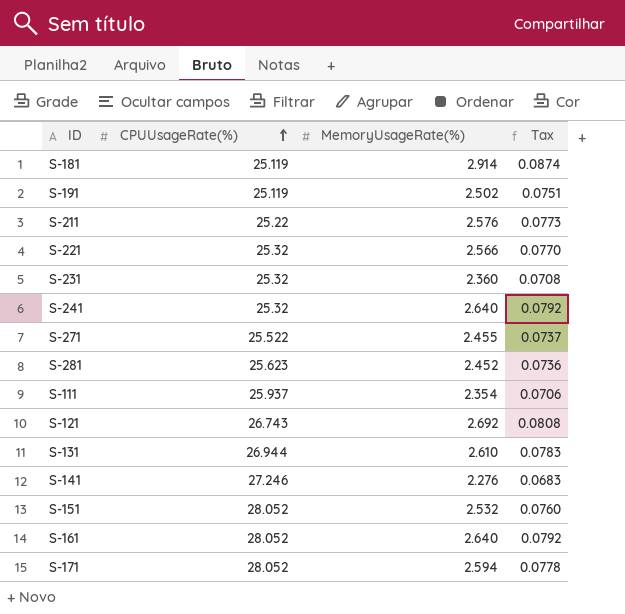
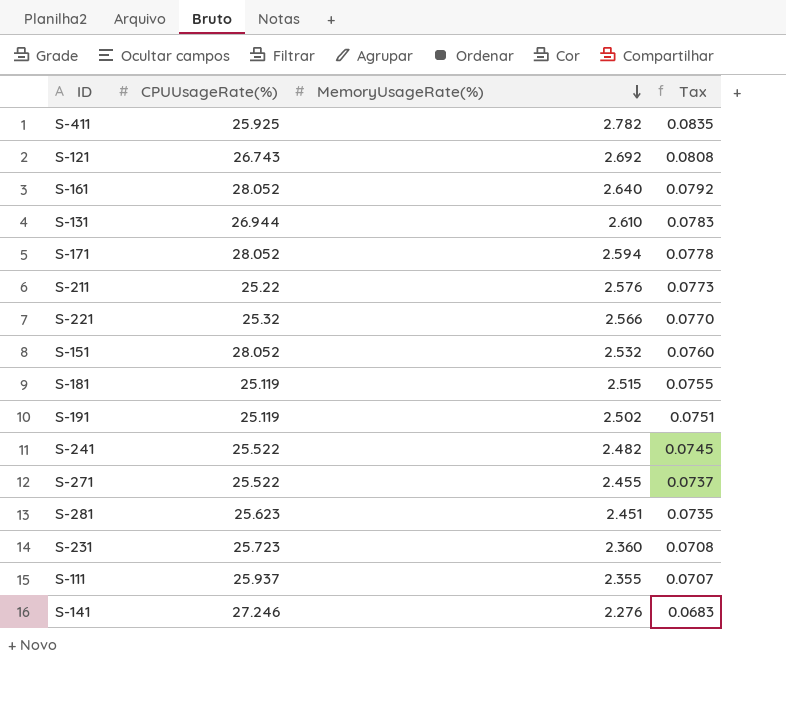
row order: CPUUsageRate(%) ascending -> MemoryUsageRate(%) descending
row S-411: none -> 25.925 | 2.782 | 0.0835
S-181 | MemoryUsageRate(%): 2.914 -> 2.515
S-181 | Tax: 0.0874 -> 0.0755
S-241 | CPUUsageRate(%): 25.32 -> 25.522
S-241 | MemoryUsageRate(%): 2.640 -> 2.482
S-241 | Tax: 0.0792 -> 0.0745
S-281 | MemoryUsageRate(%): 2.452 -> 2.451
S-281 | Tax: 0.0736 -> 0.0735
S-231 | CPUUsageRate(%): 25.32 -> 25.723
S-111 | MemoryUsageRate(%): 2.354 -> 2.355
S-111 | Tax: 0.0706 -> 0.0707

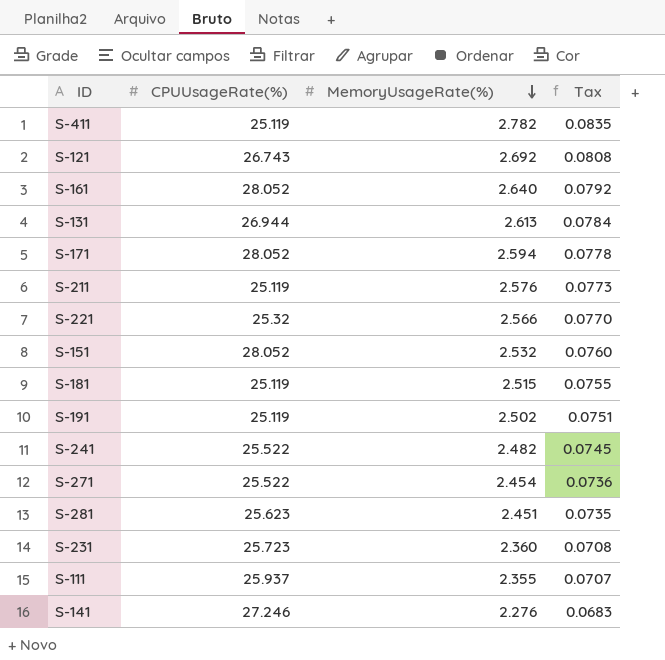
S-411 | CPUUsageRate(%): 25.925 -> 25.119
S-131 | MemoryUsageRate(%): 2.610 -> 2.613
S-131 | Tax: 0.0783 -> 0.0784
S-211 | CPUUsageRate(%): 25.22 -> 25.119
S-271 | MemoryUsageRate(%): 2.455 -> 2.454
S-271 | Tax: 0.0737 -> 0.0736

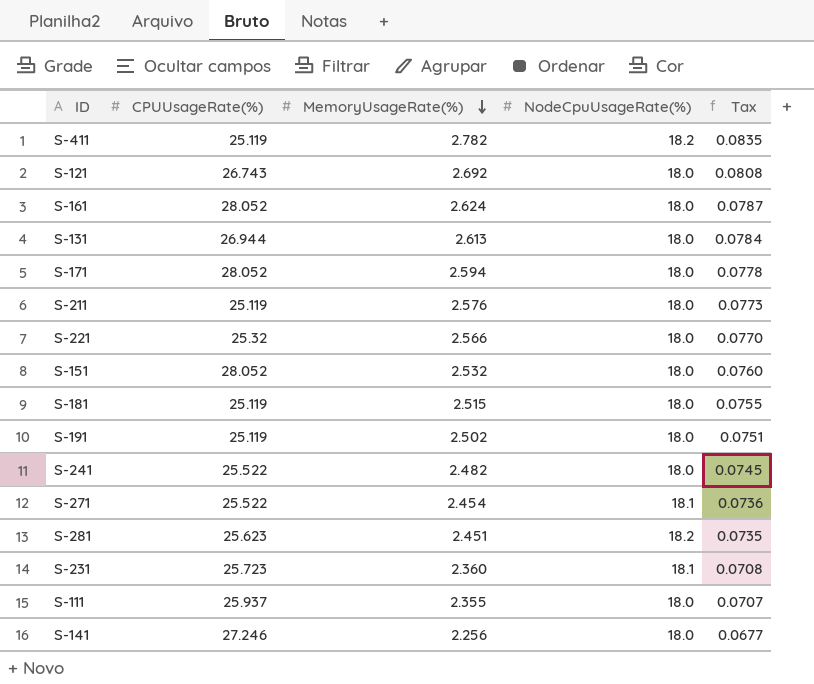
column NodeCpuUsageRate(%) | position: none -> 4
S-161 | MemoryUsageRate(%): 2.640 -> 2.624
S-161 | Tax: 0.0792 -> 0.0787
S-141 | MemoryUsageRate(%): 2.276 -> 2.256
S-141 | Tax: 0.0683 -> 0.0677

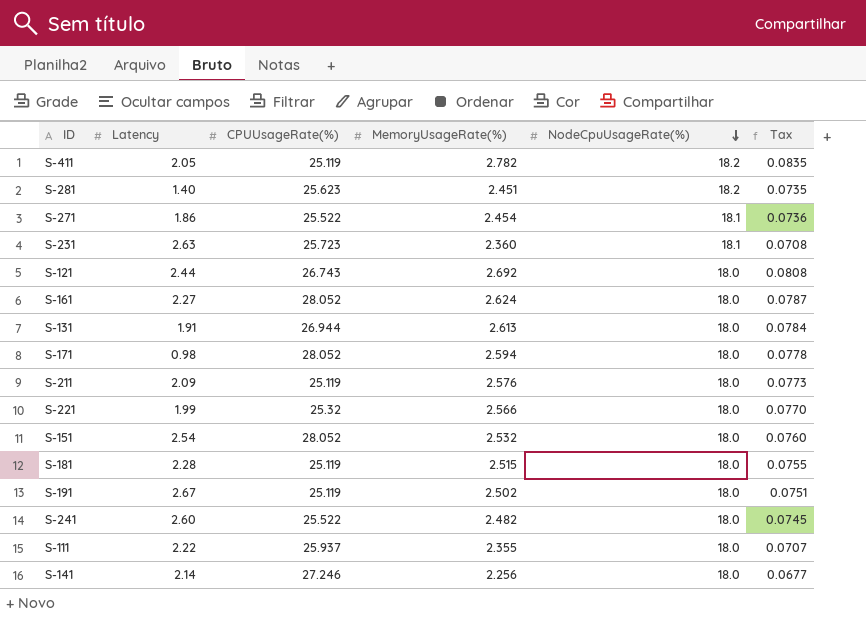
row order: MemoryUsageRate(%) descending -> NodeCpuUsageRate(%) descending
column Latency | position: none -> 2

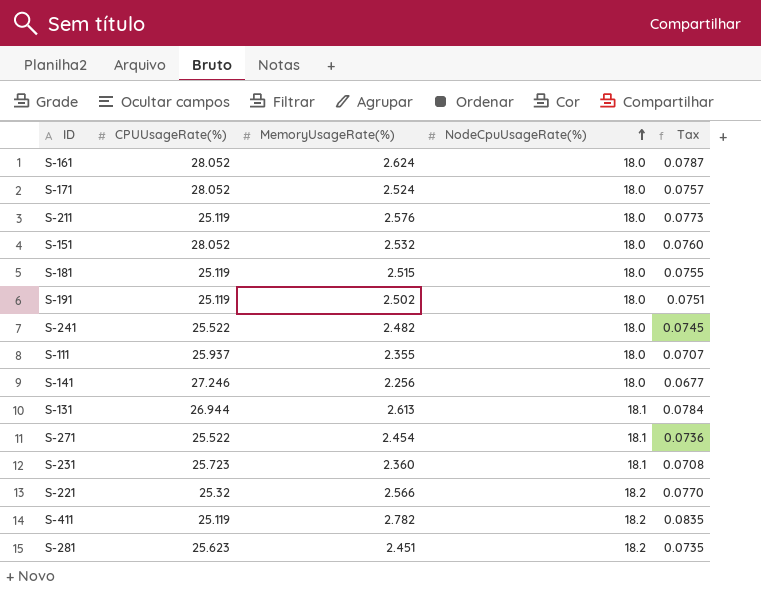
row order: NodeCpuUsageRate(%) descending -> NodeCpuUsageRate(%) ascending
column Latency | position: 2 -> none
row S-121: 2.44 | 26.743 | 2.692 | 18.0 | 0.0808 -> none
S-171 | MemoryUsageRate(%): 2.594 -> 2.524
S-171 | Tax: 0.0778 -> 0.0757
S-131 | NodeCpuUsageRate(%): 18.0 -> 18.1
S-221 | NodeCpuUsageRate(%): 18.0 -> 18.2

